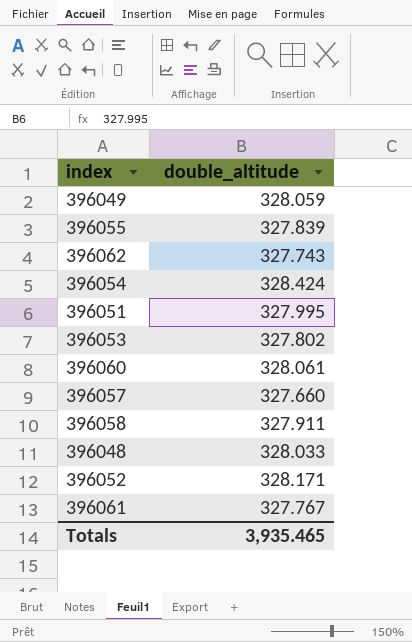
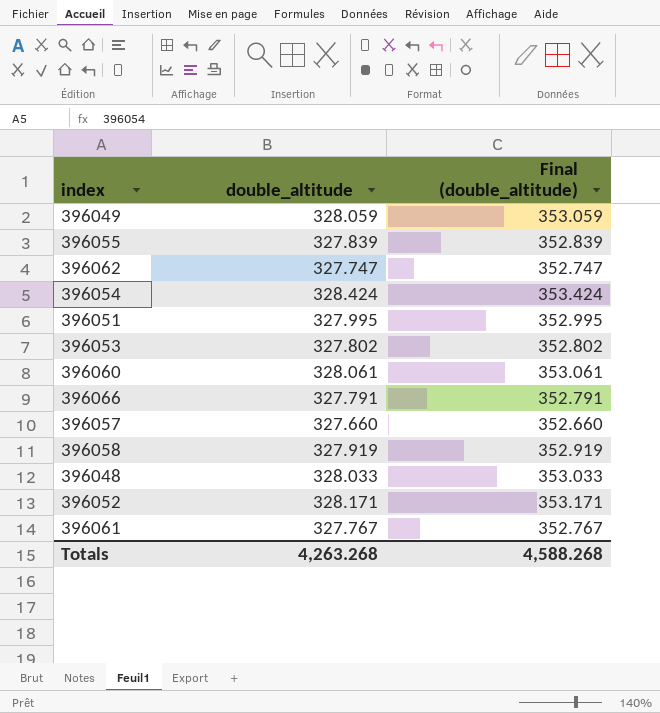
column Final (double_altitude) | formula: none -> [double_altitude] + 25
396062 | double_altitude: 327.743 -> 327.747
row 396066: none -> 327.791 | 352.791
396058 | double_altitude: 327.911 -> 327.919
Totals | double_altitude: 3,935.465 -> 4,263.268

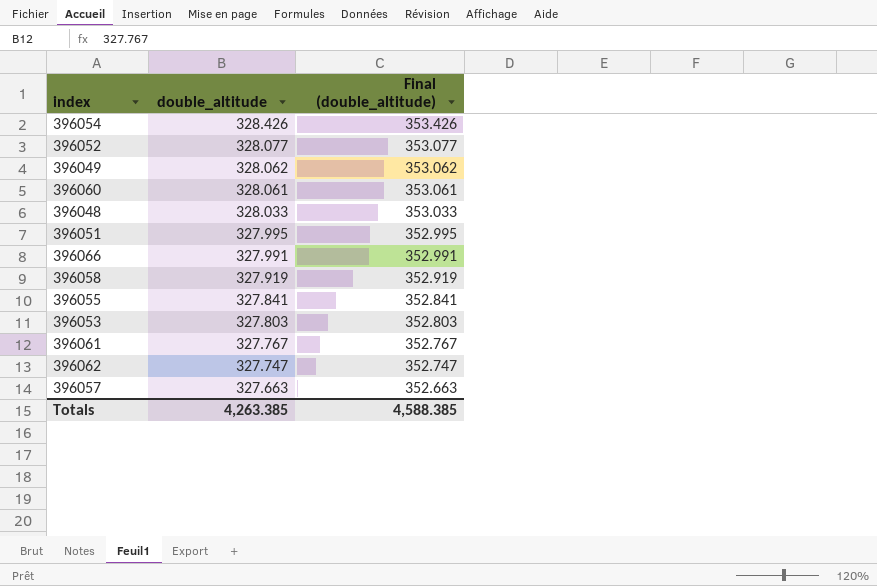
row order: none -> double_altitude descending
396054 | double_altitude: 328.424 -> 328.426
396054 | Final (double_altitude): 353.424 -> 353.426
396052 | double_altitude: 328.171 -> 328.077
396052 | Final (double_altitude): 353.171 -> 353.077
396049 | double_altitude: 328.059 -> 328.062
396049 | Final (double_altitude): 353.059 -> 353.062
396066 | double_altitude: 327.791 -> 327.991
396066 | Final (double_altitude): 352.791 -> 352.991
396055 | double_altitude: 327.839 -> 327.841
396055 | Final (double_altitude): 352.839 -> 352.841
396053 | double_altitude: 327.802 -> 327.803
396053 | Final (double_altitude): 352.802 -> 352.803
396057 | double_altitude: 327.660 -> 327.663
396057 | Final (double_altitude): 352.660 -> 352.663
Totals | double_altitude: 4,263.268 -> 4,263.385
Totals | Final (double_altitude): 4,588.268 -> 4,588.385

